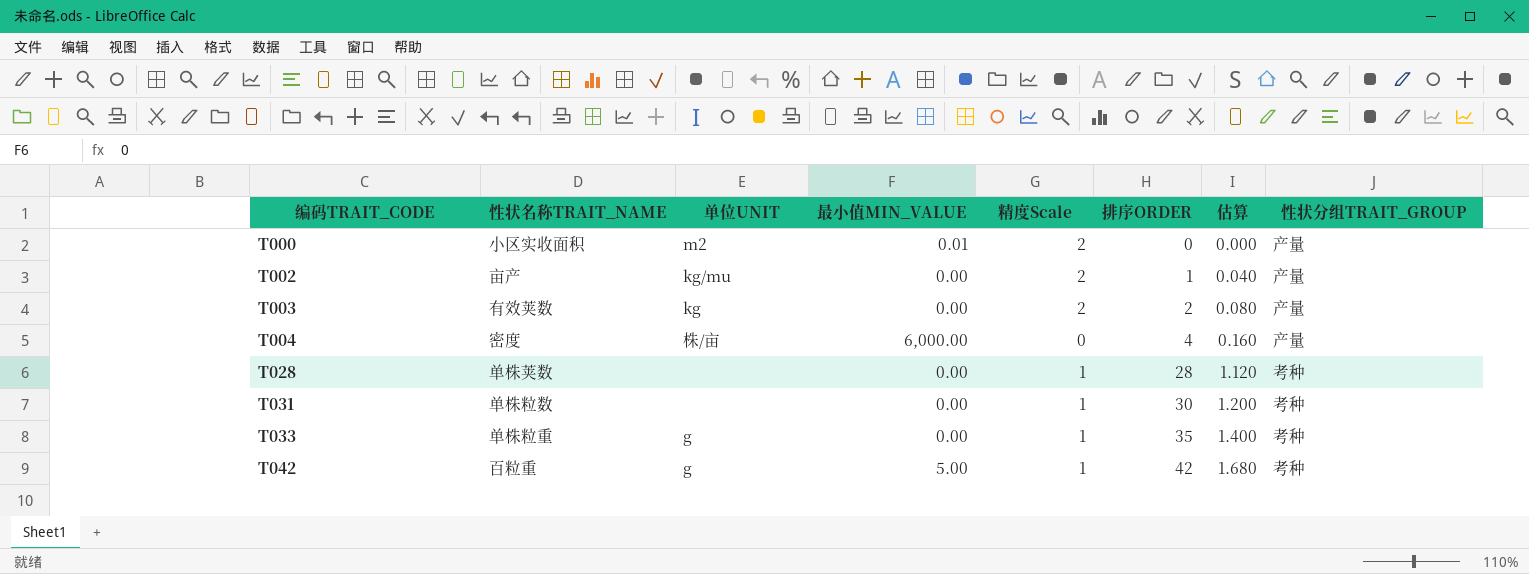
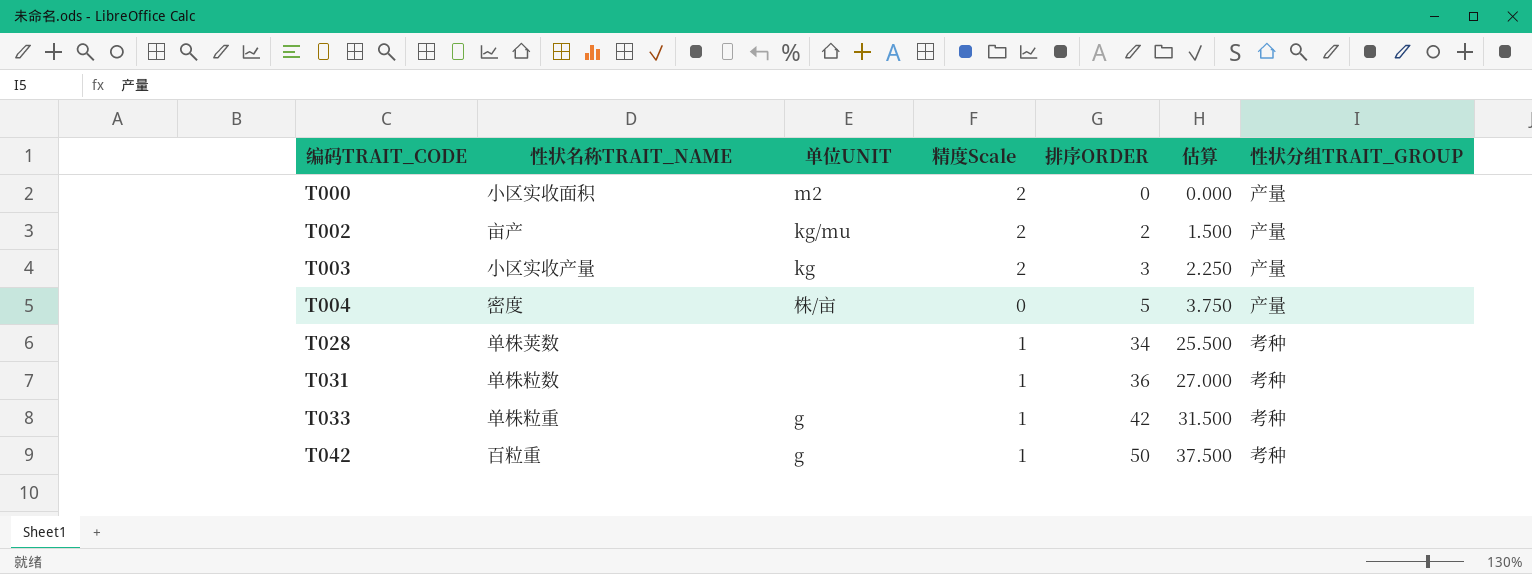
column 最小值MIN_VALUE | position: 4 -> none
column 估算 | formula: [排序ORDER] * 0.04 -> [排序ORDER] * 0.75
T002 | 排序ORDER: 1 -> 2
T003 | 性状名称TRAIT_NAME: 有效荚数 -> 小区实收产量
T003 | 排序ORDER: 2 -> 3
T004 | 排序ORDER: 4 -> 5
T028 | 排序ORDER: 28 -> 34
T031 | 排序ORDER: 30 -> 36
T033 | 排序ORDER: 35 -> 42
T042 | 排序ORDER: 42 -> 50

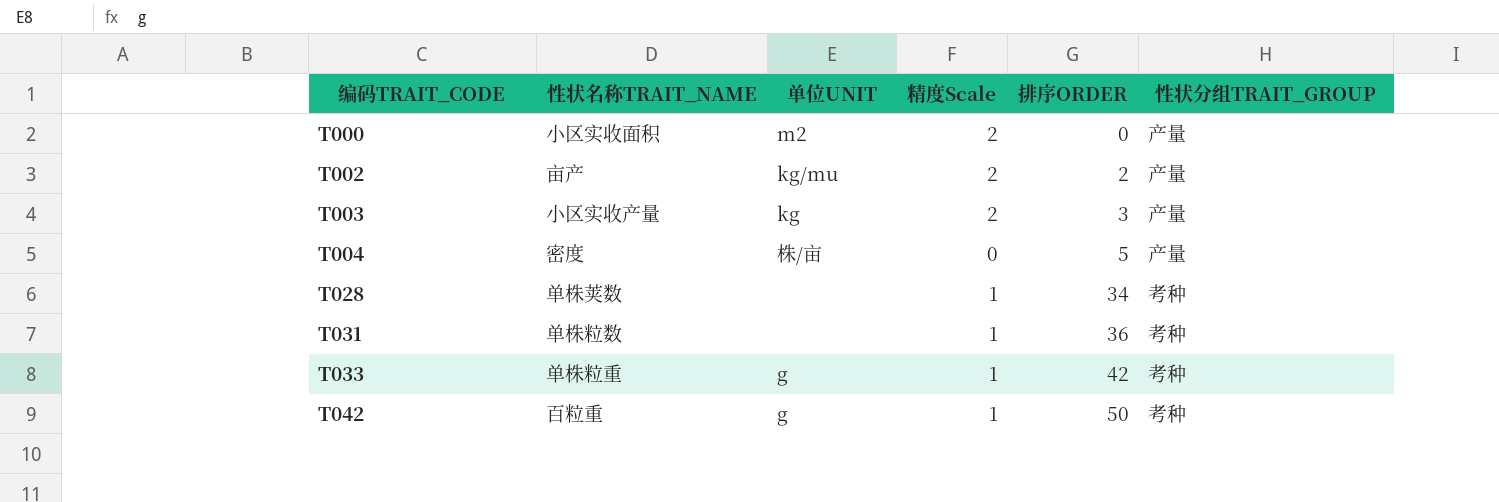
column 估算 | formula: [排序ORDER] * 0.75 -> none

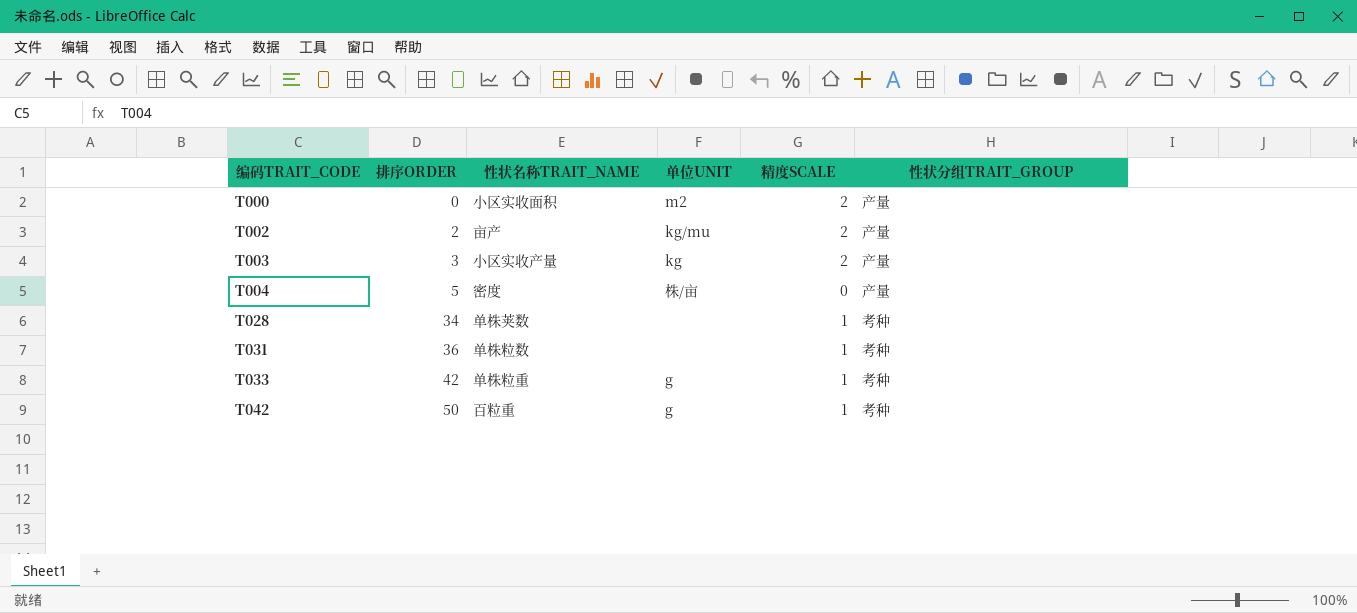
column 排序ORDER | position: 5 -> 2
column name: 精度Scale -> 精度SCALE

